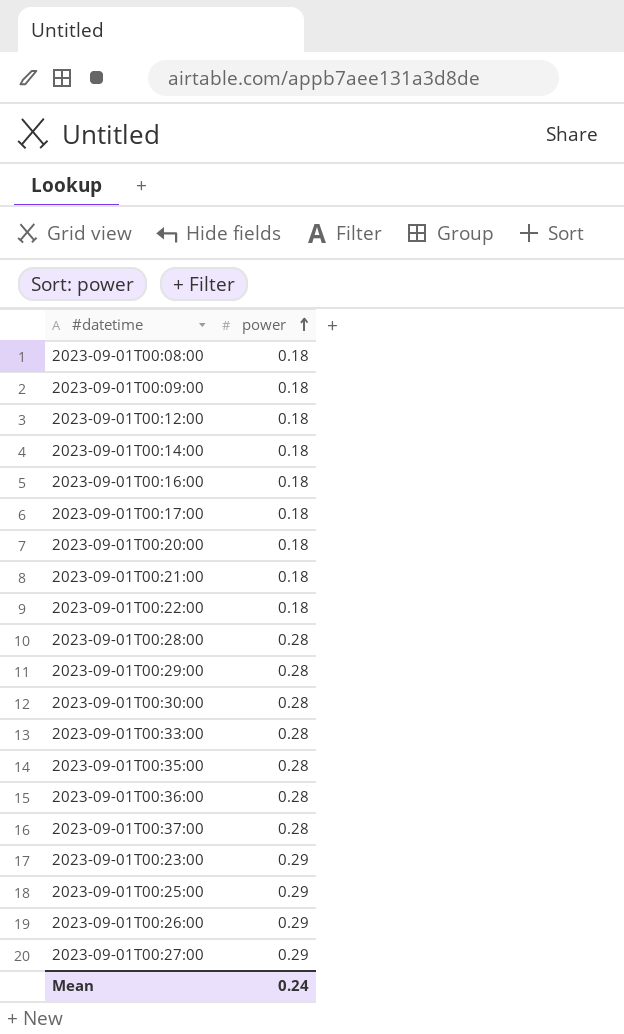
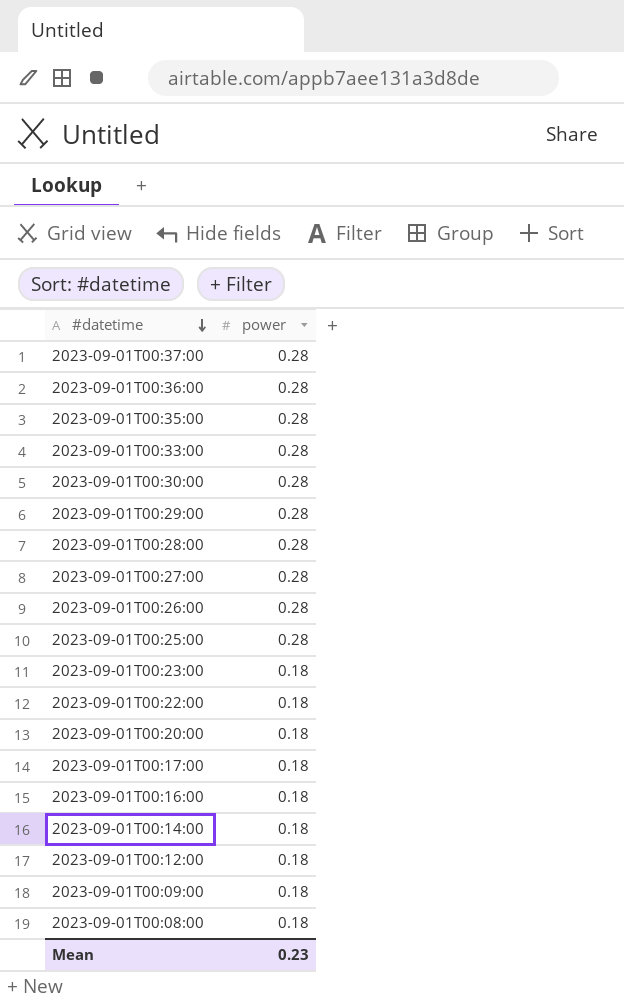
row order: power ascending -> #datetime descending
row 2023-09-01T00:21:00: 0.18 -> none
2023-09-01T00:27:00 | power: 0.29 -> 0.28
2023-09-01T00:26:00 | power: 0.29 -> 0.28
2023-09-01T00:25:00 | power: 0.29 -> 0.28
2023-09-01T00:23:00 | power: 0.29 -> 0.18
Mean | power: 0.24 -> 0.23

